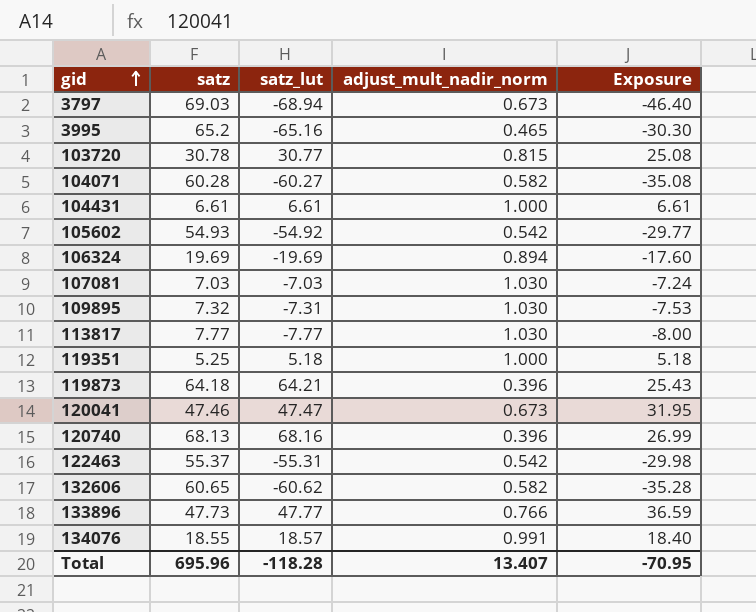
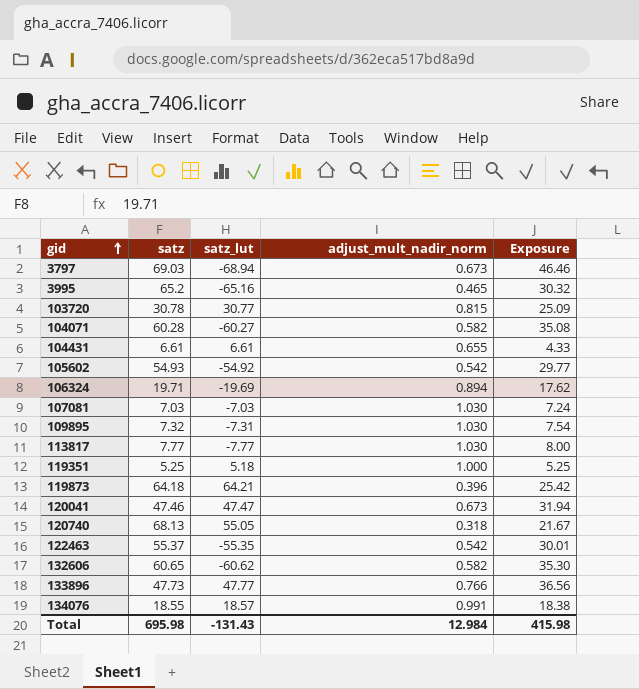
column Exposure | formula: [satz_lut] * [adjust_mult_nadir_norm] -> [satz] * [adjust_mult_nadir_norm]
104431 | adjust_mult_nadir_norm: 1.000 -> 0.655
106324 | satz: 19.69 -> 19.71
120740 | satz_lut: 68.16 -> 55.05
120740 | adjust_mult_nadir_norm: 0.396 -> 0.318
122463 | satz_lut: -55.31 -> -55.35
Total | satz: 695.96 -> 695.98
Total | satz_lut: -118.28 -> -131.43
Total | adjust_mult_nadir_norm: 13.407 -> 12.984
Total | Exposure: -70.95 -> 415.98

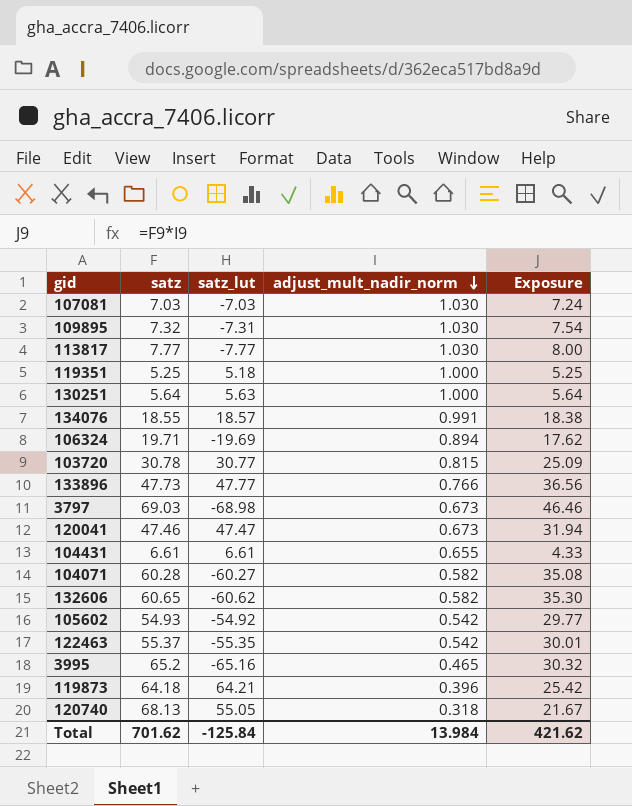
row order: gid ascending -> adjust_mult_nadir_norm descending
row 130251: none -> 5.64 | 5.63 | 1.000 | 5.64
3797 | satz_lut: -68.94 -> -68.98
Total | satz: 695.98 -> 701.62
Total | satz_lut: -131.43 -> -125.84
Total | adjust_mult_nadir_norm: 12.984 -> 13.984
Total | Exposure: 415.98 -> 421.62

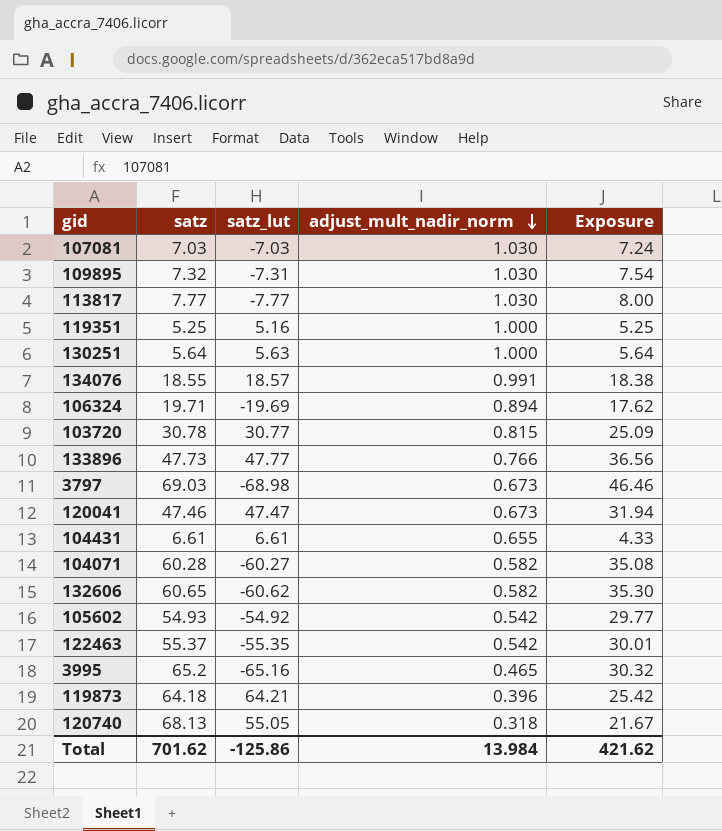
119351 | satz_lut: 5.18 -> 5.16
Total | satz_lut: -125.84 -> -125.86

